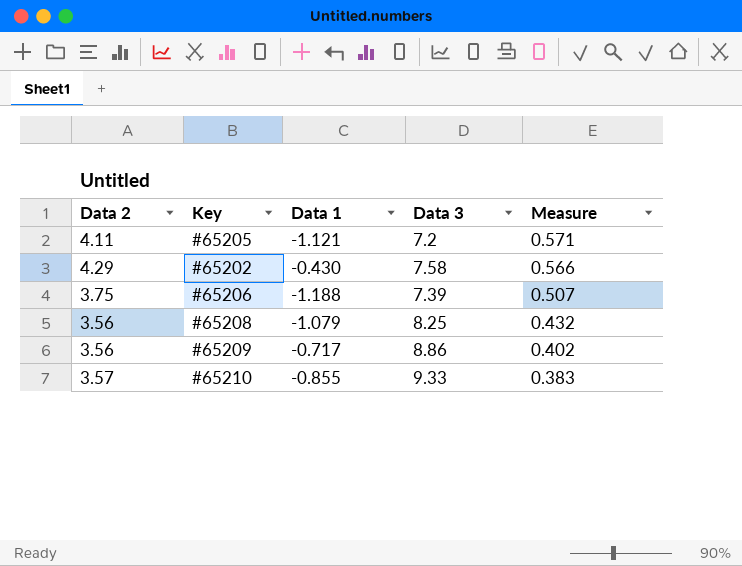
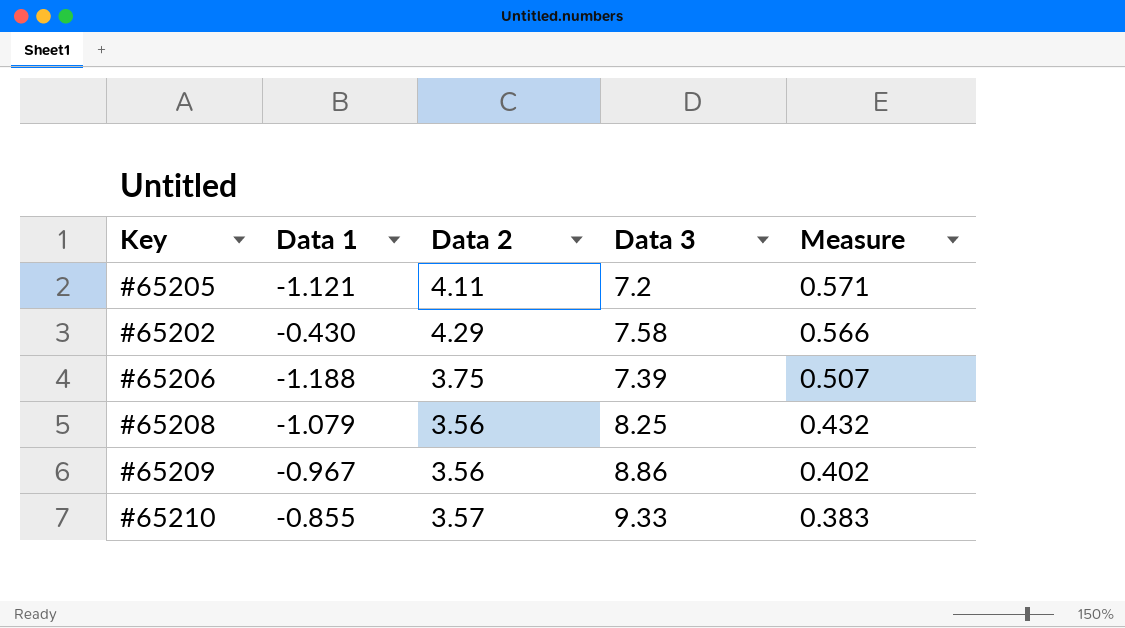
column Data 2 | position: 1 -> 3
#65209 | Data 1: -0.717 -> -0.967

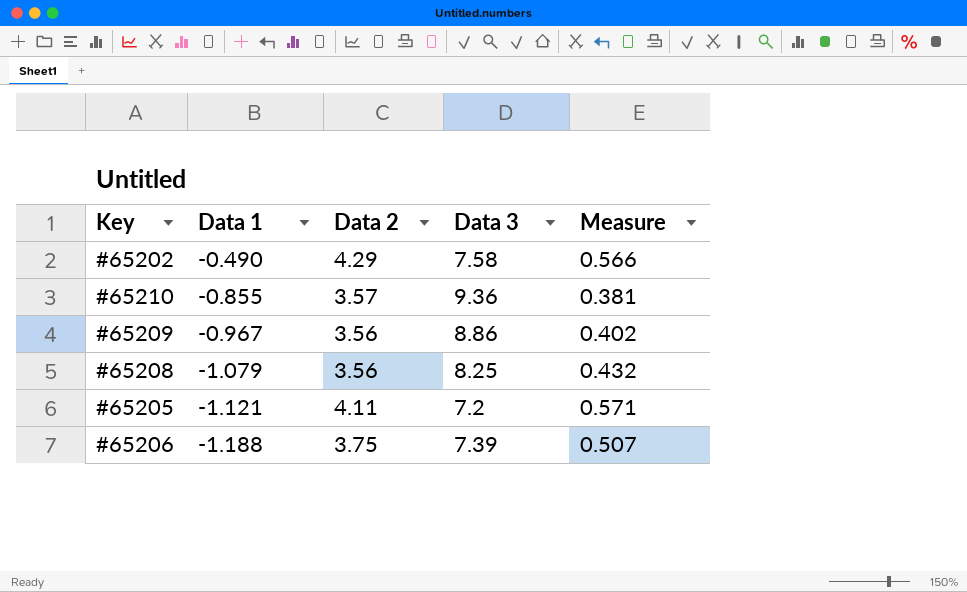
row order: Measure descending -> Data 1 descending
#65202 | Data 1: -0.430 -> -0.490
#65210 | Data 3: 9.33 -> 9.36
#65210 | Measure: 0.383 -> 0.381

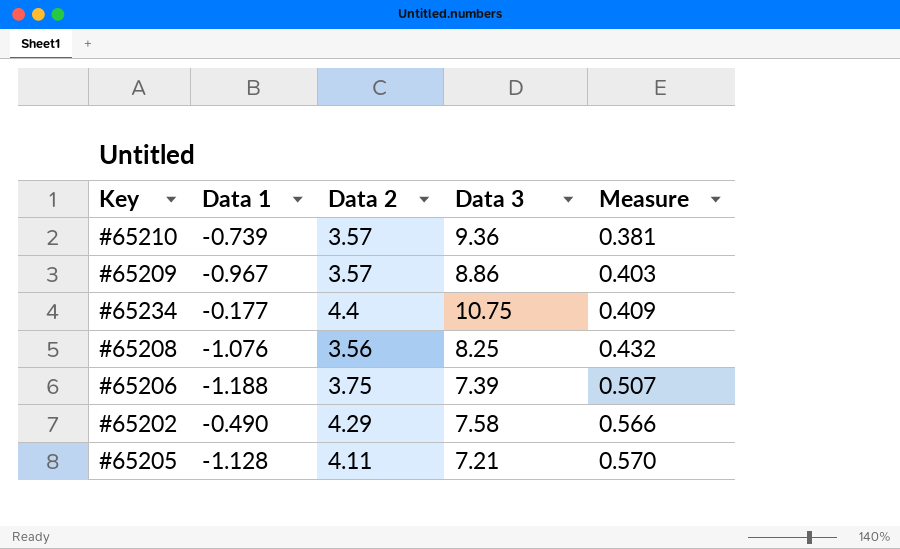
row order: Data 1 descending -> Measure ascending
#65210 | Data 1: -0.855 -> -0.739
#65209 | Data 2: 3.56 -> 3.57
#65209 | Measure: 0.402 -> 0.403
row #65234: none -> -0.177 | 4.4 | 10.75 | 0.409
#65208 | Data 1: -1.079 -> -1.076
#65205 | Data 1: -1.121 -> -1.128
#65205 | Data 3: 7.2 -> 7.21
#65205 | Measure: 0.571 -> 0.570

